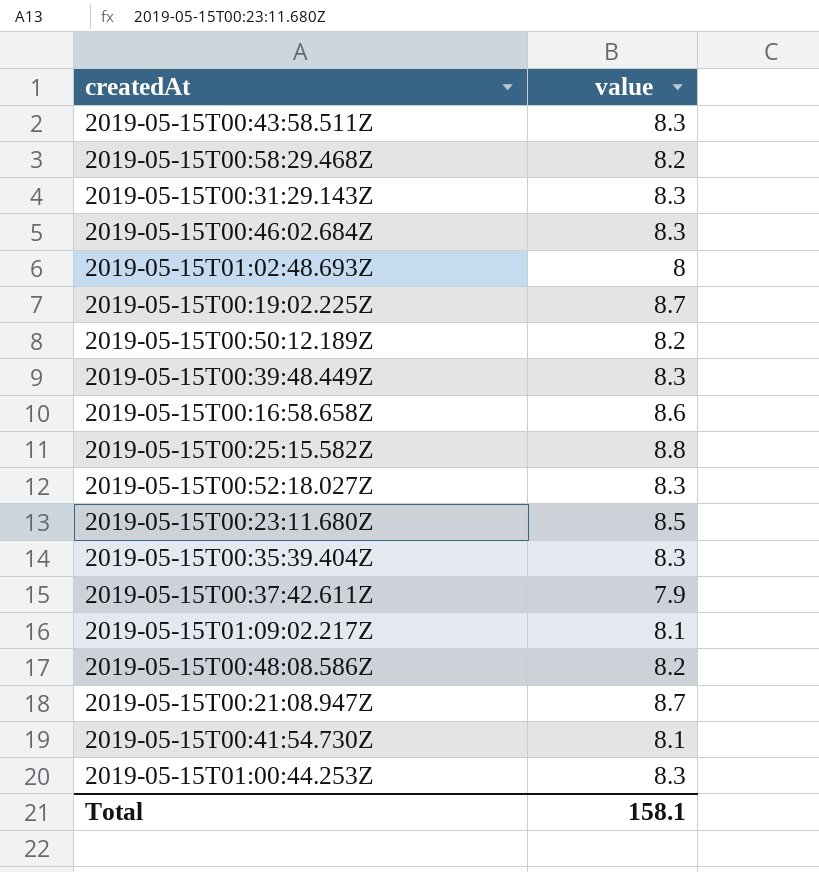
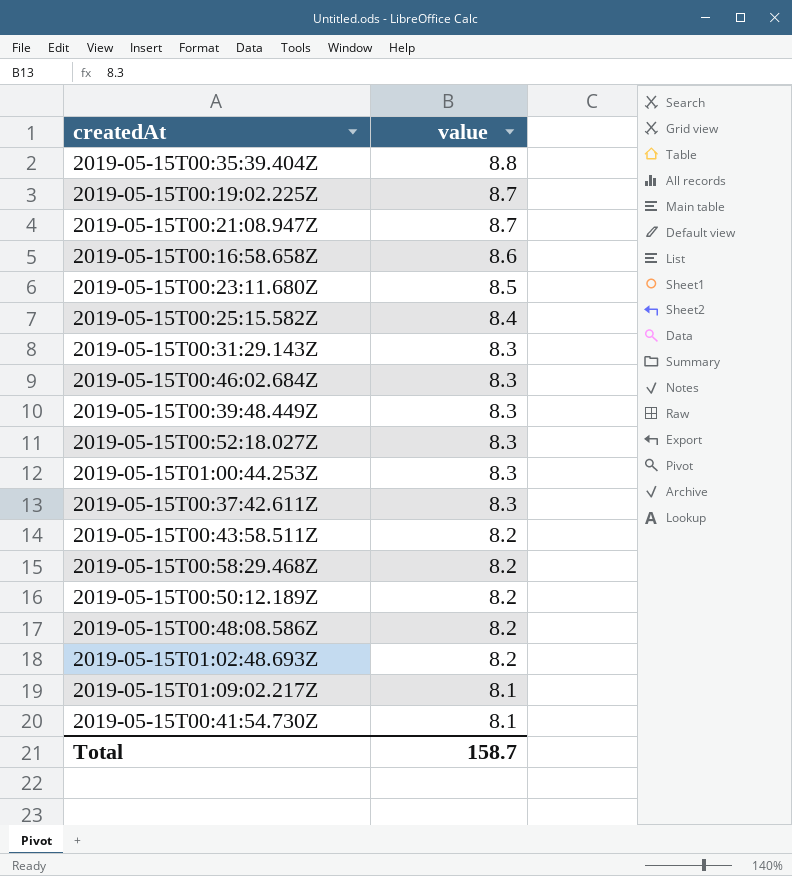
row order: none -> value descending
2019-05-15T00:35:39.404Z | value: 8.3 -> 8.8
2019-05-15T00:25:15.582Z | value: 8.8 -> 8.4
2019-05-15T00:37:42.611Z | value: 7.9 -> 8.3
2019-05-15T00:43:58.511Z | value: 8.3 -> 8.2
2019-05-15T01:02:48.693Z | value: 8 -> 8.2
Total | value: 158.1 -> 158.7

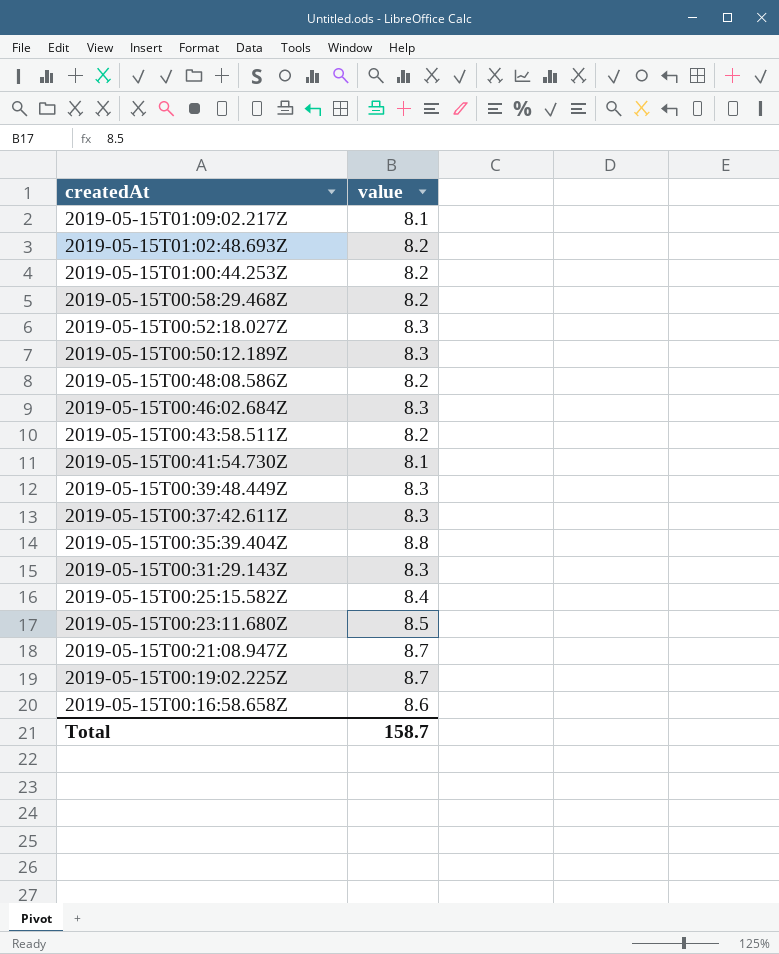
row order: value descending -> createdAt descending
2019-05-15T01:00:44.253Z | value: 8.3 -> 8.2
2019-05-15T00:50:12.189Z | value: 8.2 -> 8.3

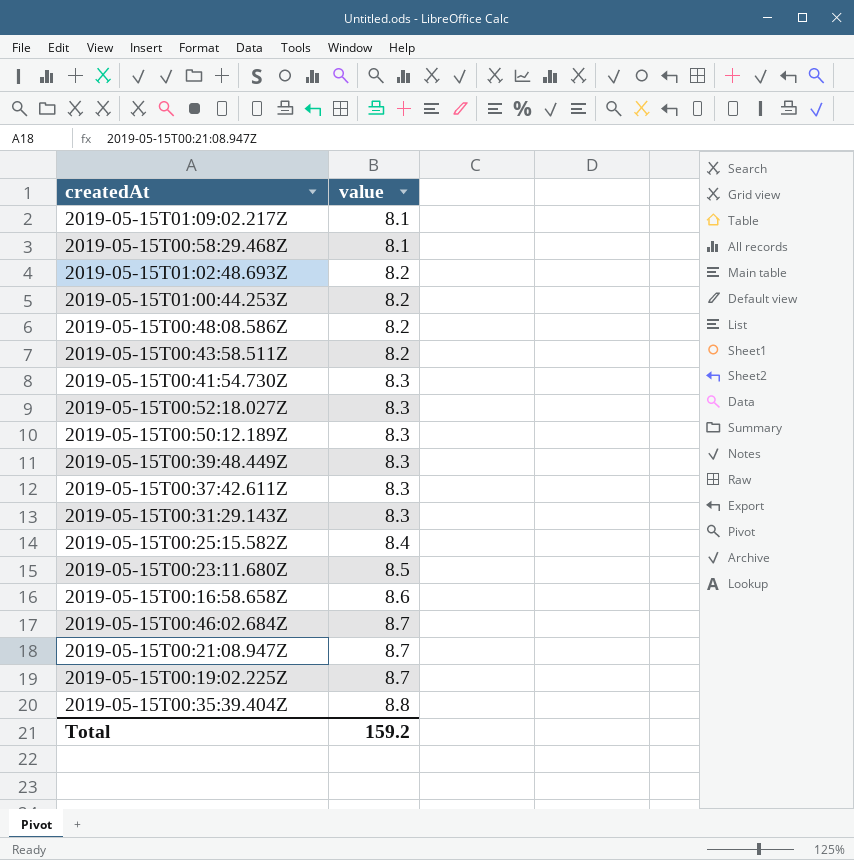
row order: createdAt descending -> value ascending
2019-05-15T00:58:29.468Z | value: 8.2 -> 8.1
2019-05-15T00:41:54.730Z | value: 8.1 -> 8.3
2019-05-15T00:46:02.684Z | value: 8.3 -> 8.7
Total | value: 158.7 -> 159.2

